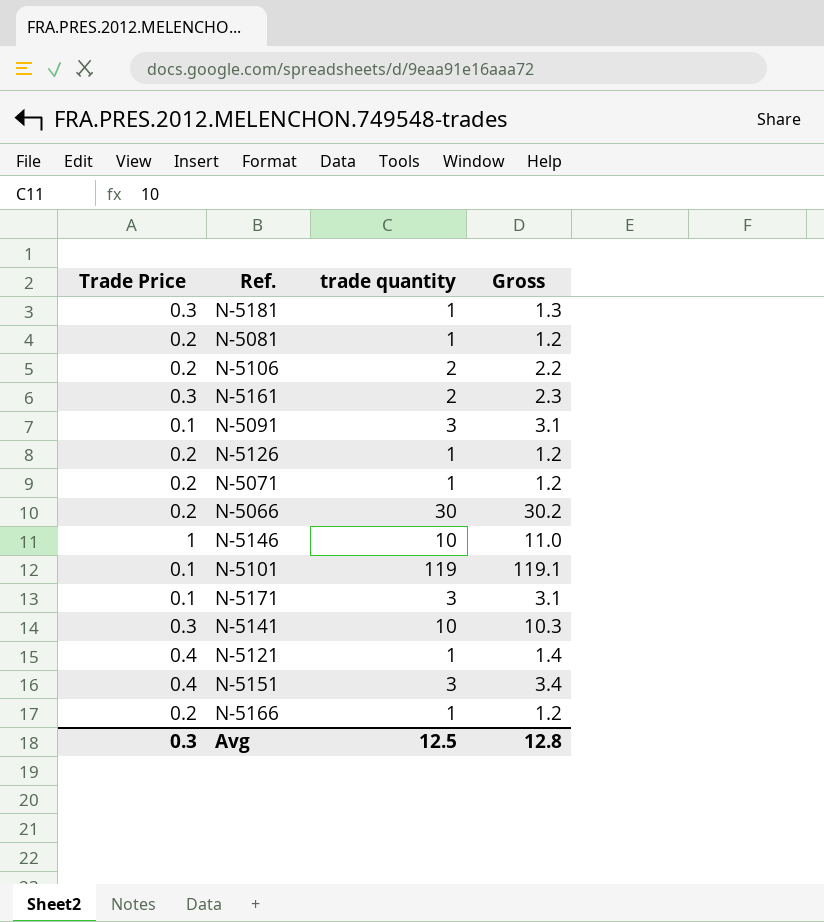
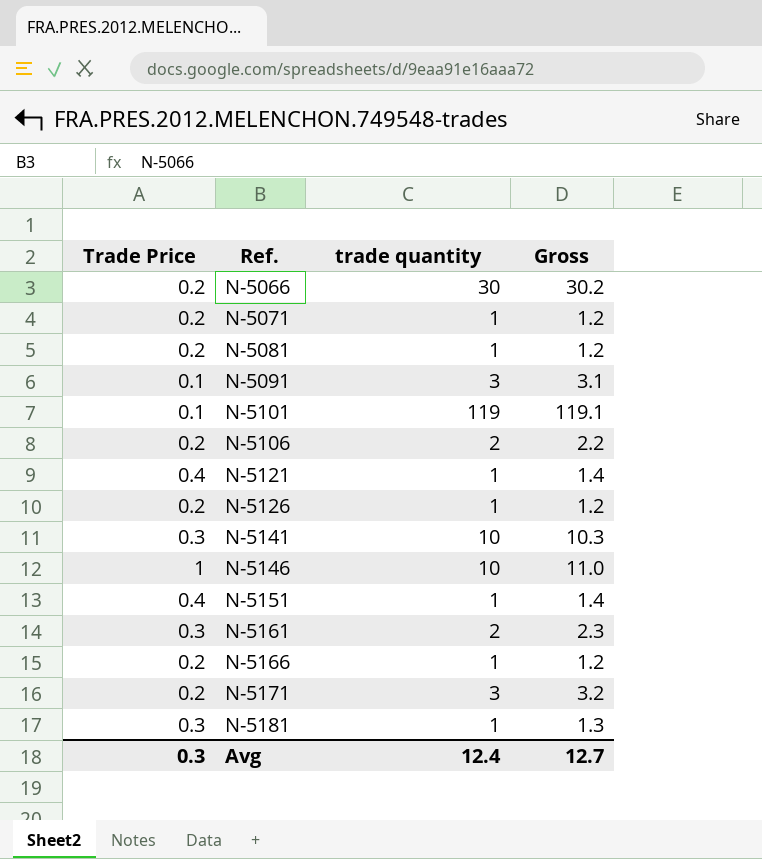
row order: none -> Ref. ascending
N-5151 | trade quantity: 3 -> 1
N-5151 | Gross: 3.4 -> 1.4
N-5171 | Trade Price: 0.1 -> 0.2
N-5171 | Gross: 3.1 -> 3.2
Avg | trade quantity: 12.5 -> 12.4
Avg | Gross: 12.8 -> 12.7

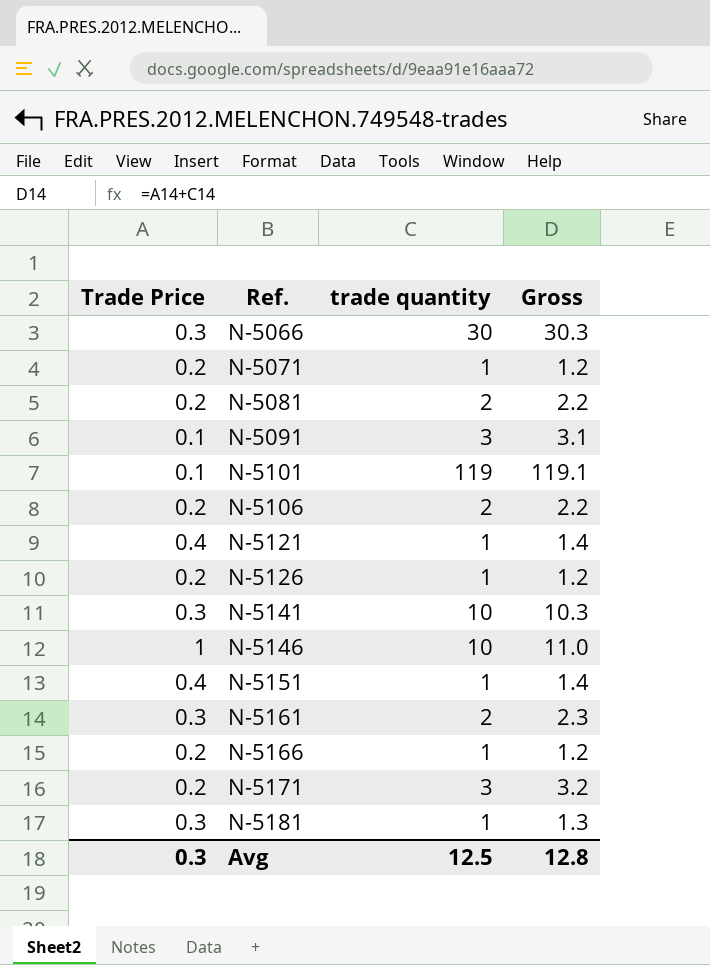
N-5066 | Trade Price: 0.2 -> 0.3
N-5066 | Gross: 30.2 -> 30.3
N-5081 | trade quantity: 1 -> 2
N-5081 | Gross: 1.2 -> 2.2
Avg | trade quantity: 12.4 -> 12.5
Avg | Gross: 12.7 -> 12.8

